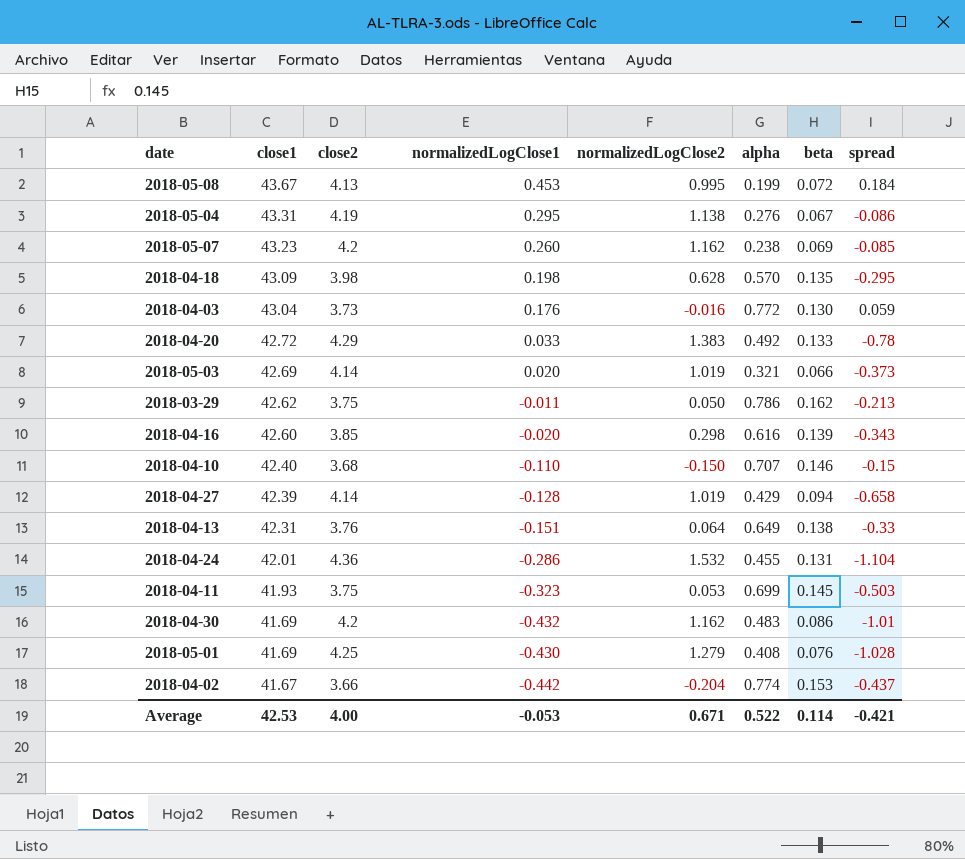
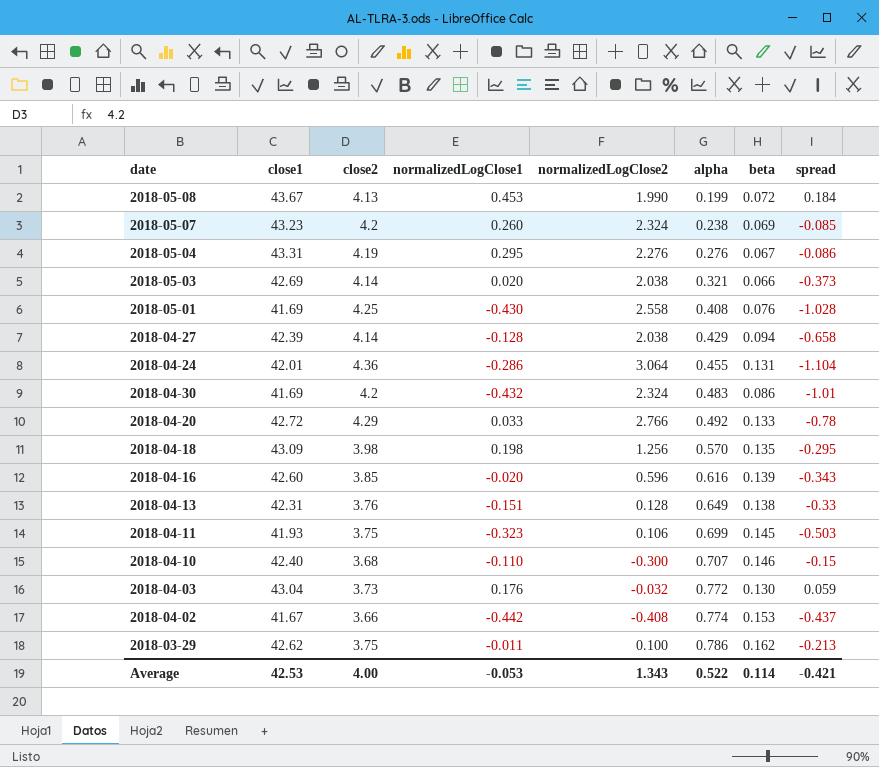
row order: close1 descending -> alpha ascending
2018-05-08 | normalizedLogClose2: 0.995 -> 1.990
2018-05-07 | normalizedLogClose2: 1.162 -> 2.324
2018-05-04 | normalizedLogClose2: 1.138 -> 2.276
2018-05-03 | normalizedLogClose2: 1.019 -> 2.038
2018-05-01 | normalizedLogClose2: 1.279 -> 2.558
2018-04-27 | normalizedLogClose2: 1.019 -> 2.038
2018-04-24 | normalizedLogClose2: 1.532 -> 3.064
2018-04-30 | normalizedLogClose2: 1.162 -> 2.324
2018-04-20 | normalizedLogClose2: 1.383 -> 2.766
2018-04-18 | normalizedLogClose2: 0.628 -> 1.256
2018-04-16 | normalizedLogClose2: 0.298 -> 0.596
2018-04-13 | normalizedLogClose2: 0.064 -> 0.128
2018-04-11 | normalizedLogClose2: 0.053 -> 0.106
2018-04-10 | normalizedLogClose2: -0.150 -> -0.300
2018-04-03 | normalizedLogClose2: -0.016 -> -0.032
2018-04-02 | normalizedLogClose2: -0.204 -> -0.408
2018-03-29 | normalizedLogClose2: 0.050 -> 0.100
Average | normalizedLogClose2: 0.671 -> 1.343

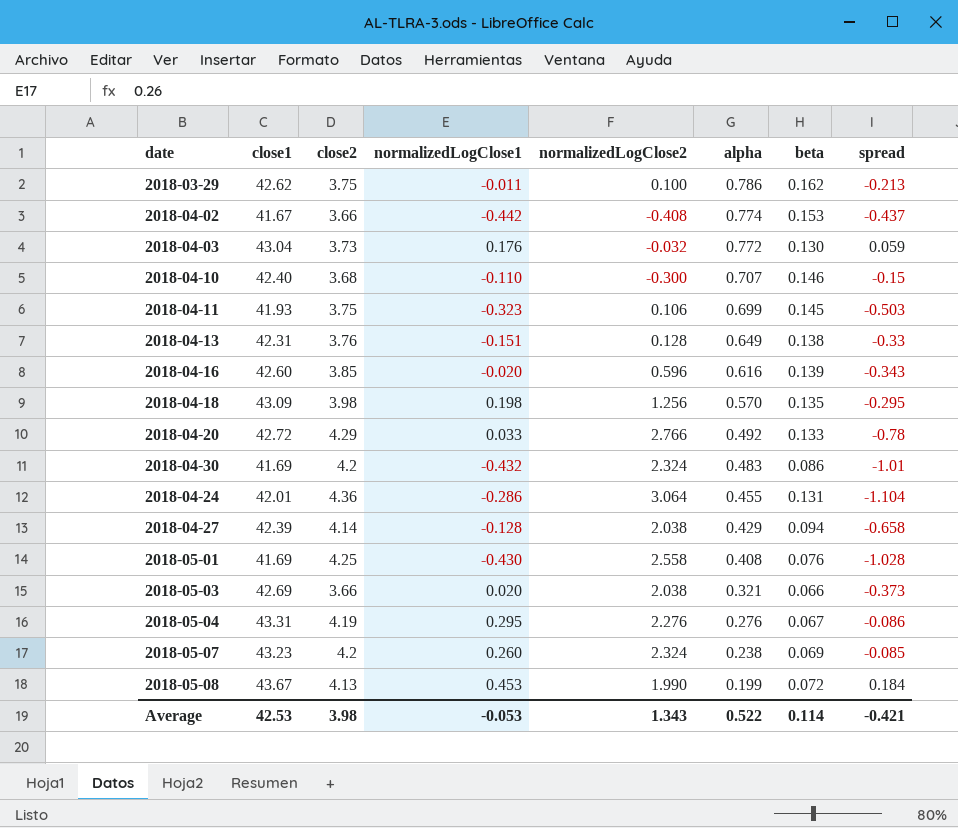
row order: alpha ascending -> alpha descending
2018-05-03 | close2: 4.14 -> 3.66
Average | close2: 4.00 -> 3.98

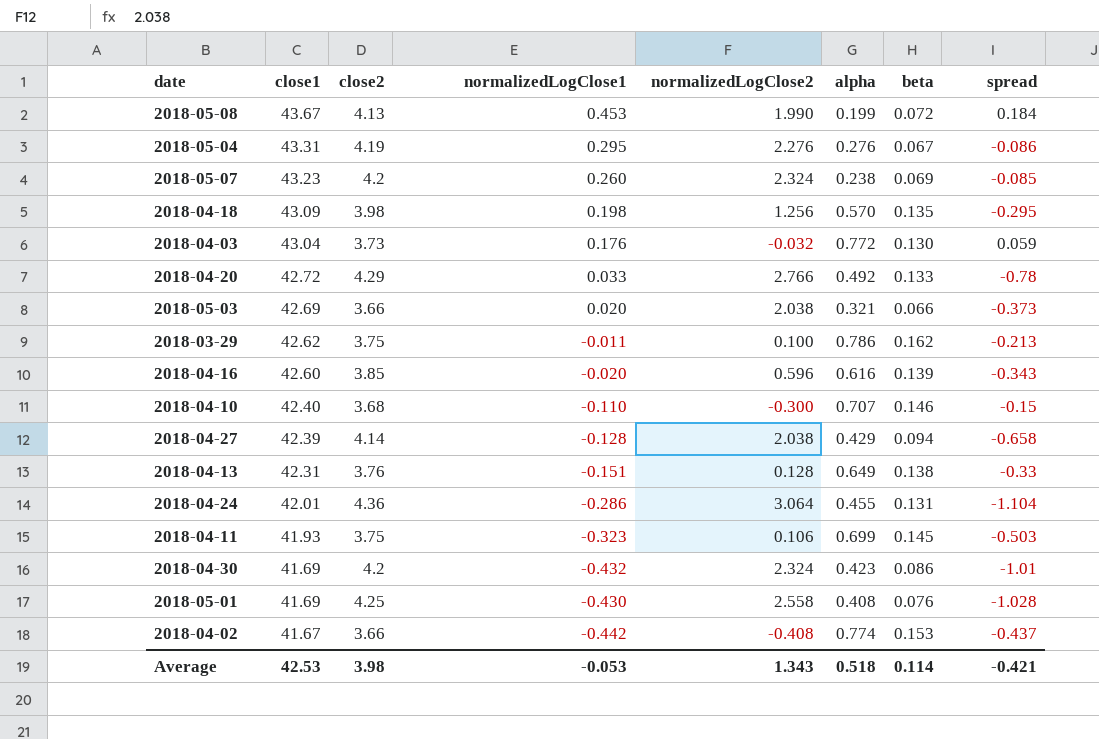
row order: alpha descending -> close1 descending
2018-04-30 | alpha: 0.483 -> 0.423
Average | alpha: 0.522 -> 0.518

